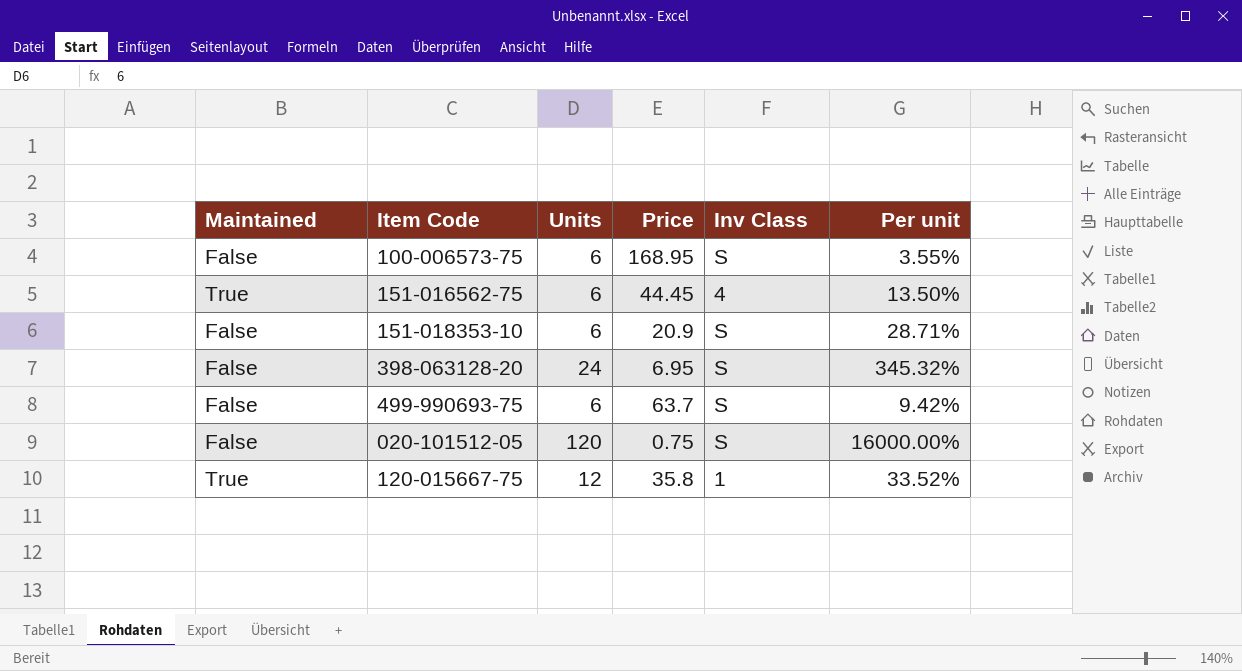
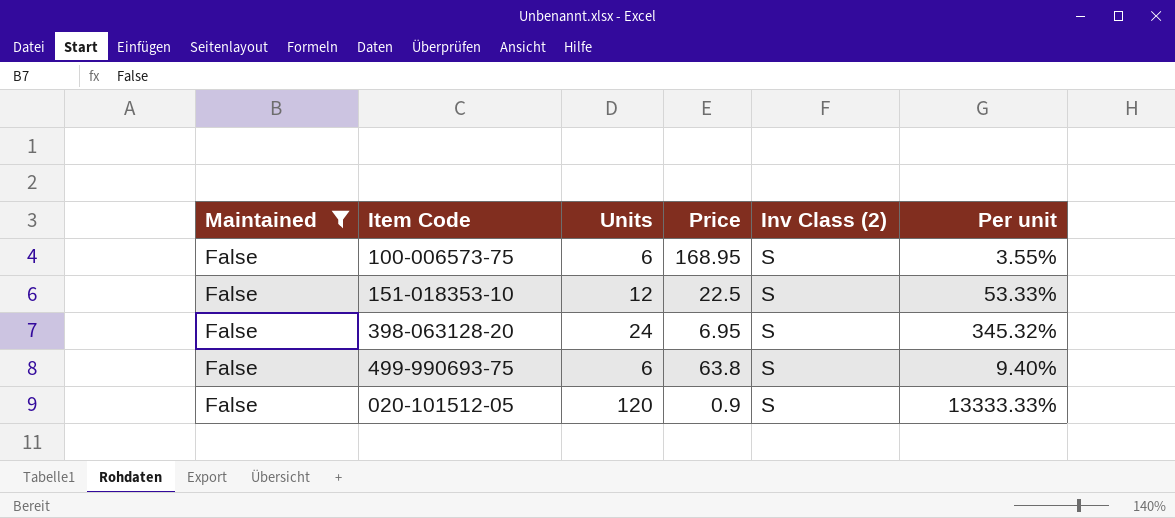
filter: none -> Maintained = False
column name: Inv Class -> Inv Class (2)
151-018353-10 | Units: 6 -> 12
151-018353-10 | Price: 20.9 -> 22.5
151-018353-10 | Per unit: 28.71% -> 53.33%
499-990693-75 | Price: 63.7 -> 63.8
499-990693-75 | Per unit: 9.42% -> 9.40%
020-101512-05 | Price: 0.75 -> 0.9
020-101512-05 | Per unit: 16000.00% -> 13333.33%

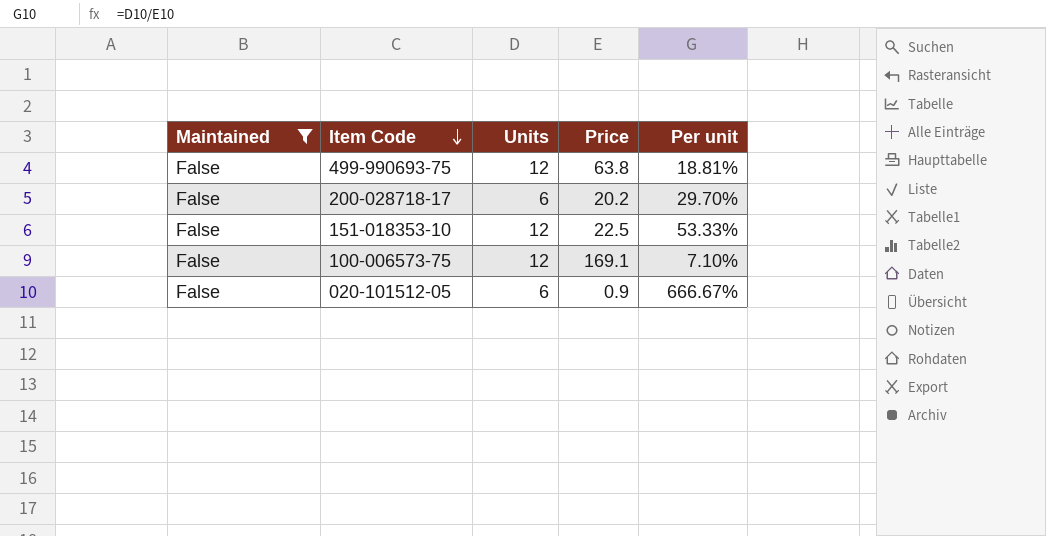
row order: none -> Item Code descending
column Inv Class (2) | position: 5 -> none
row 398-063128-20: False | 24 | 6.95 | S | 345.32% -> none
499-990693-75 | Units: 6 -> 12
499-990693-75 | Per unit: 9.40% -> 18.81%
row 200-028718-17: none -> False | 6 | 20.2 | 29.70%
100-006573-75 | Units: 6 -> 12
100-006573-75 | Price: 168.95 -> 169.1
100-006573-75 | Per unit: 3.55% -> 7.10%
020-101512-05 | Units: 120 -> 6
020-101512-05 | Per unit: 13333.33% -> 666.67%

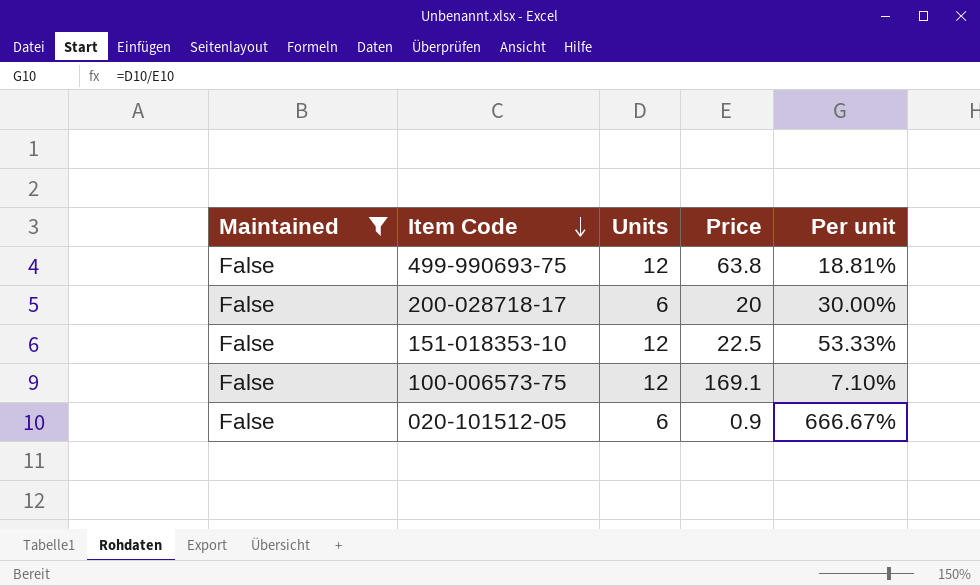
200-028718-17 | Price: 20.2 -> 20
200-028718-17 | Per unit: 29.70% -> 30.00%

